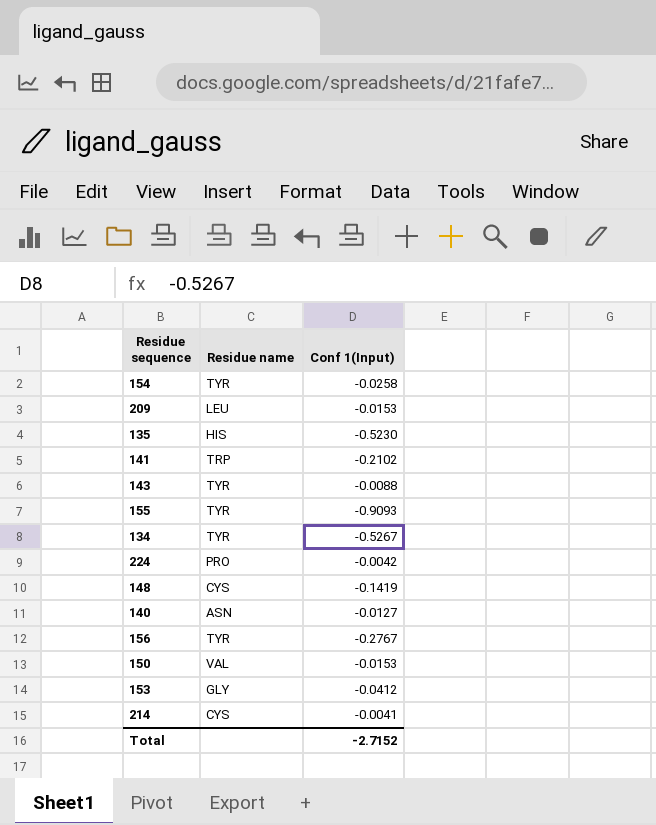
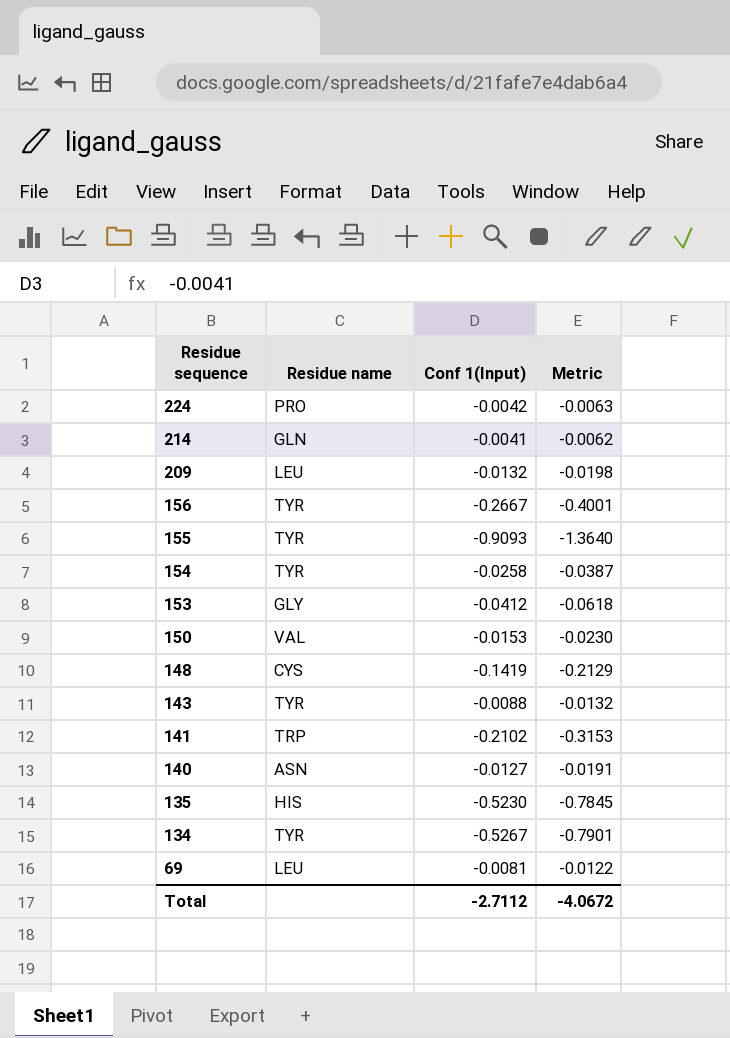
row order: none -> Residue sequence descending
column Metric | formula: none -> [Conf 1(Input)] * 1.5
214 | Residue name: CYS -> GLN
209 | Conf 1(Input): -0.0153 -> -0.0132
156 | Conf 1(Input): -0.2767 -> -0.2667
row 69: none -> LEU | -0.0081 | -0.0122
Total | Conf 1(Input): -2.7152 -> -2.7112

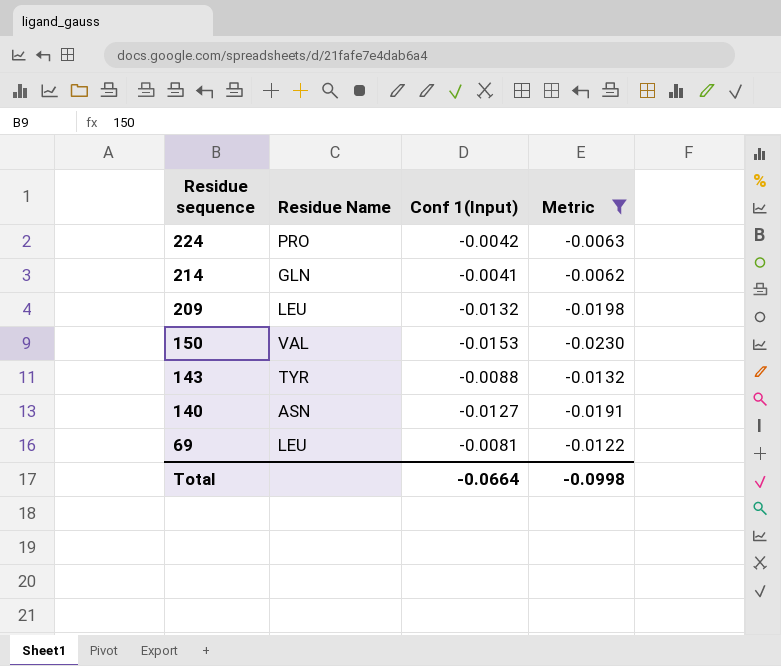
filter: none -> Metric >= -0.0230
column name: Residue name -> Residue Name
Total | Conf 1(Input): -2.7112 -> -0.0664
Total | Metric: -4.0672 -> -0.0998

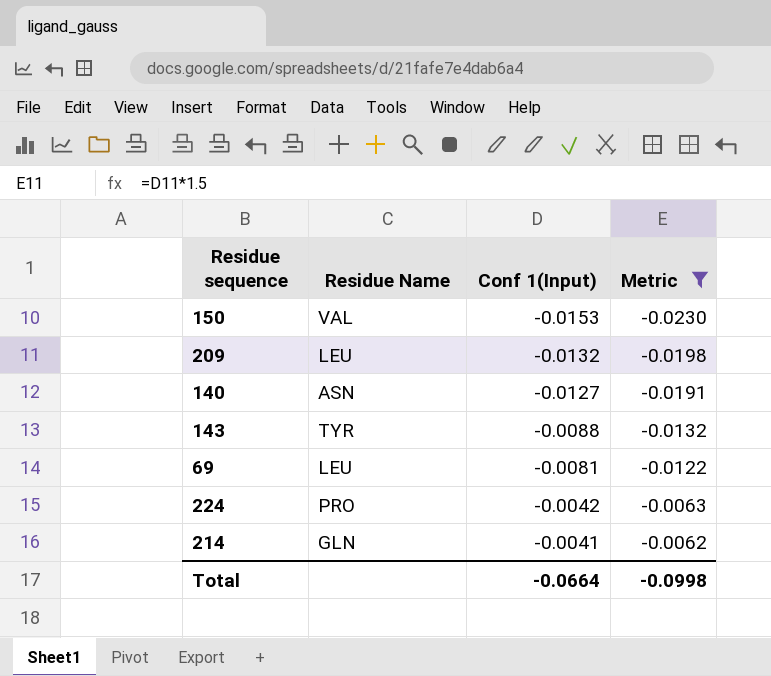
row order: Residue sequence descending -> Conf 1(Input) ascending

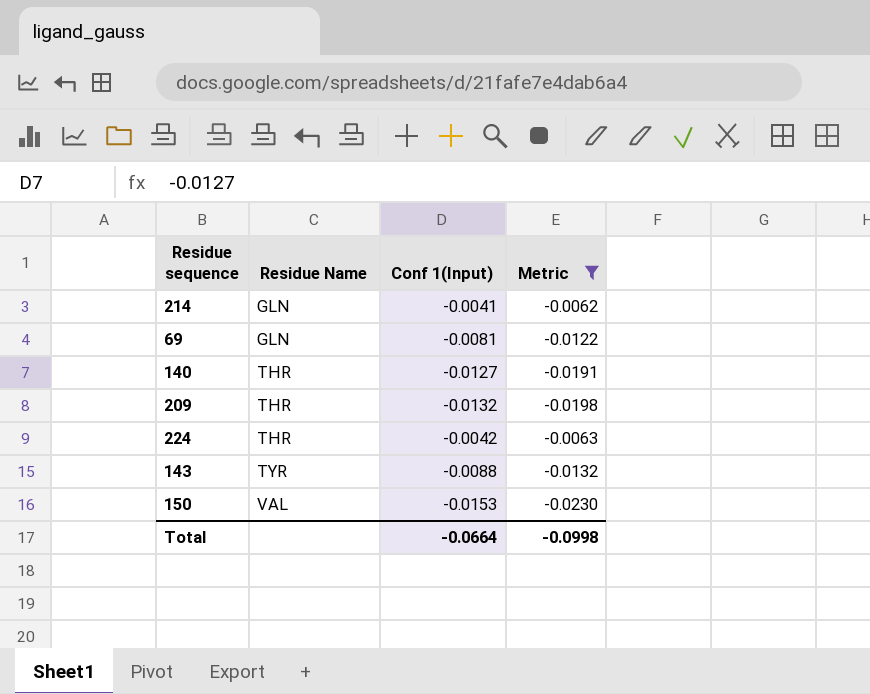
row order: Conf 1(Input) ascending -> Residue Name ascending
69 | Residue Name: LEU -> GLN
140 | Residue Name: ASN -> THR
209 | Residue Name: LEU -> THR
224 | Residue Name: PRO -> THR

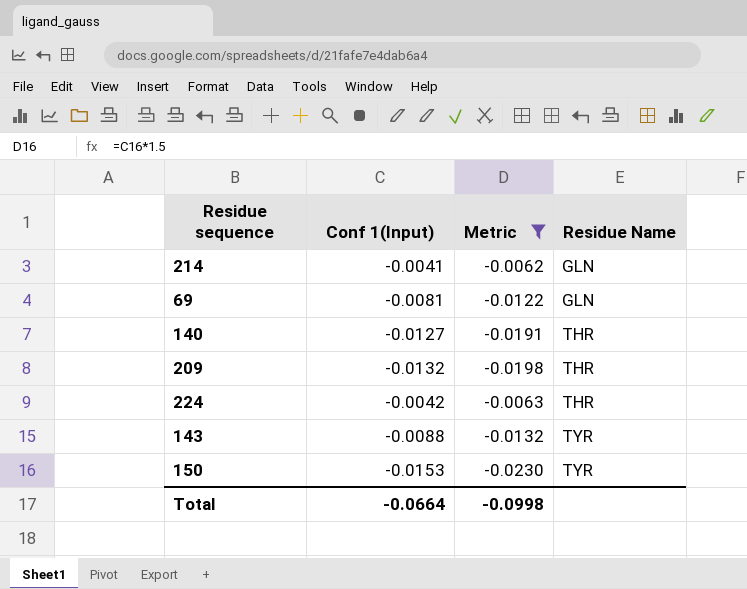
column Residue Name | position: 2 -> 4
150 | Residue Name: VAL -> TYR

